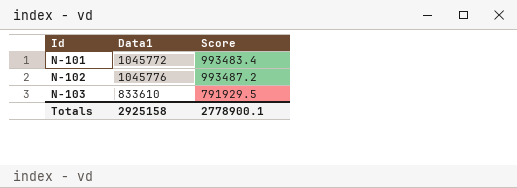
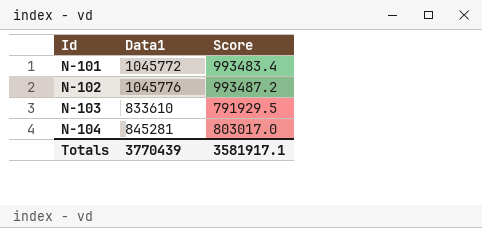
row N-104: none -> 845281 | 803017.0
Totals | Data1: 2925158 -> 3770439
Totals | Score: 2778900.1 -> 3581917.1

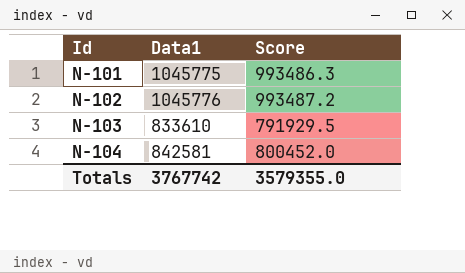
N-101 | Data1: 1045772 -> 1045775
N-101 | Score: 993483.4 -> 993486.3
N-104 | Data1: 845281 -> 842581
N-104 | Score: 803017.0 -> 800452.0
Totals | Data1: 3770439 -> 3767742
Totals | Score: 3581917.1 -> 3579355.0

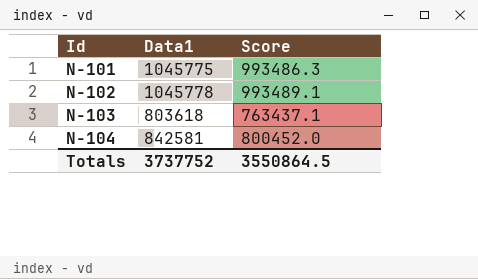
N-102 | Data1: 1045776 -> 1045778
N-102 | Score: 993487.2 -> 993489.1
N-103 | Data1: 833610 -> 803618
N-103 | Score: 791929.5 -> 763437.1
Totals | Data1: 3767742 -> 3737752
Totals | Score: 3579355.0 -> 3550864.5

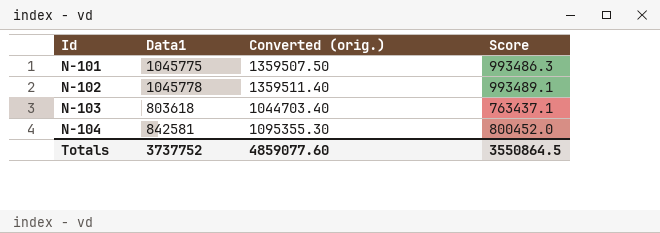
column Converted (orig.) | formula: none -> [Data1] * 1.3

